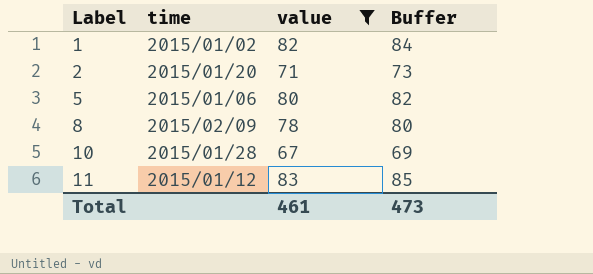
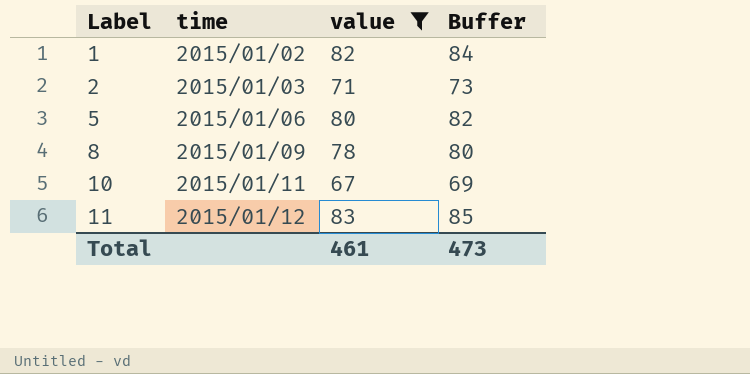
2 | time: 2015/01/20 -> 2015/01/03
8 | time: 2015/02/09 -> 2015/01/09
10 | time: 2015/01/28 -> 2015/01/11

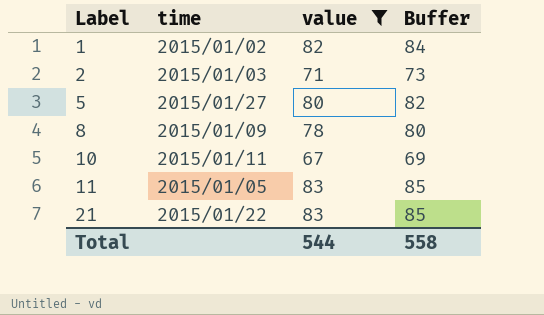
5 | time: 2015/01/06 -> 2015/01/27
11 | time: 2015/01/12 -> 2015/01/05
row 21: none -> 2015/01/22 | 83 | 85
Total | value: 461 -> 544
Total | Buffer: 473 -> 558

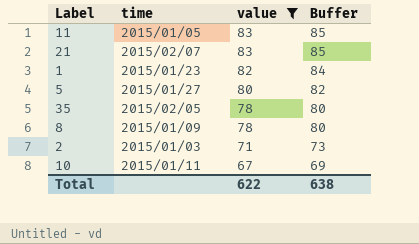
row order: Label ascending -> value descending
21 | time: 2015/01/22 -> 2015/02/07
1 | time: 2015/01/02 -> 2015/01/23
row 35: none -> 2015/02/05 | 78 | 80
Total | value: 544 -> 622
Total | Buffer: 558 -> 638

